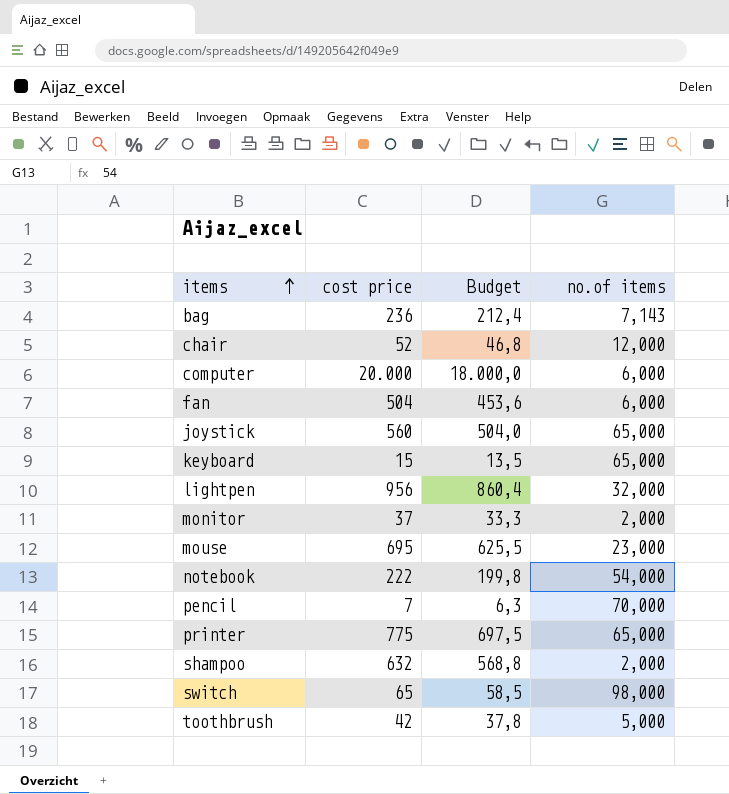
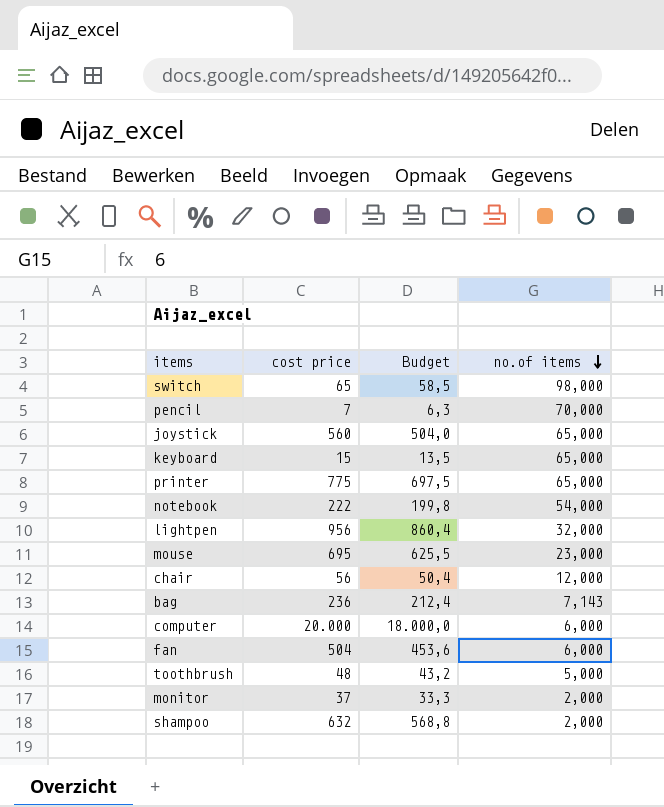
row order: items ascending -> no.of items descending
chair | cost price: 52 -> 56
chair | Budget: 46,8 -> 50,4
toothbrush | cost price: 42 -> 48
toothbrush | Budget: 37,8 -> 43,2

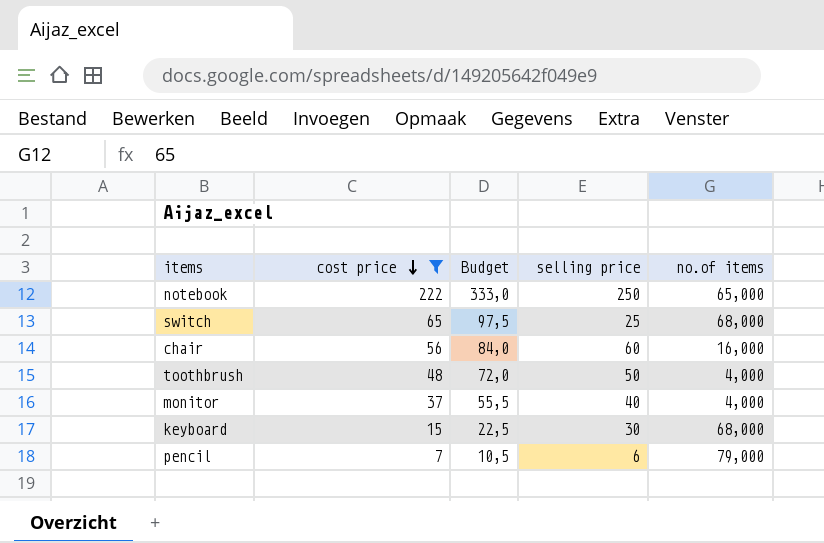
filter: none -> cost price <= 222
row order: no.of items descending -> cost price descending
column Budget | formula: [cost price] * 0,9 -> [cost price] * 1,5
column selling price | position: none -> 4
notebook | no.of items: 54,000 -> 65,000
switch | no.of items: 98,000 -> 68,000
chair | no.of items: 12,000 -> 16,000
toothbrush | no.of items: 5,000 -> 4,000
monitor | no.of items: 2,000 -> 4,000
keyboard | no.of items: 65,000 -> 68,000
pencil | no.of items: 70,000 -> 79,000

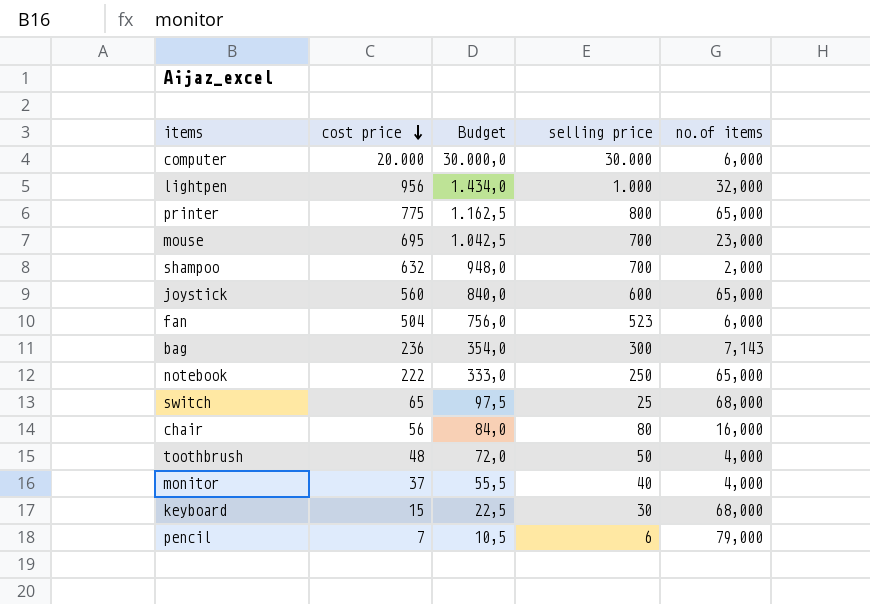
filter: cost price <= 222 -> none
chair | selling price: 60 -> 80

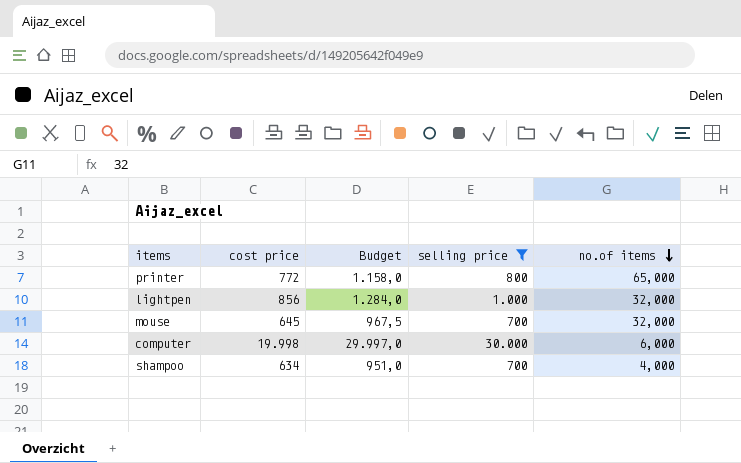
filter: none -> selling price >= 700
row order: cost price descending -> no.of items descending
printer | cost price: 775 -> 772
printer | Budget: 1.162,5 -> 1.158,0
lightpen | cost price: 956 -> 856
lightpen | Budget: 1.434,0 -> 1.284,0
mouse | cost price: 695 -> 645
mouse | Budget: 1.042,5 -> 967,5
mouse | no.of items: 23,000 -> 32,000
computer | cost price: 20.000 -> 19.998
computer | Budget: 30.000,0 -> 29.997,0
shampoo | cost price: 632 -> 634
shampoo | Budget: 948,0 -> 951,0
shampoo | no.of items: 2,000 -> 4,000

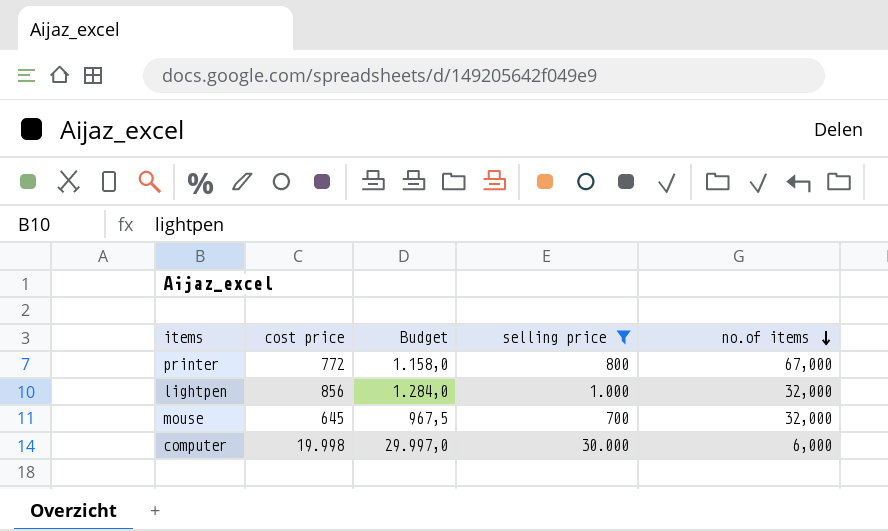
row shampoo: 634 | 951,0 | 700 | 4,000 -> none
printer | no.of items: 65,000 -> 67,000

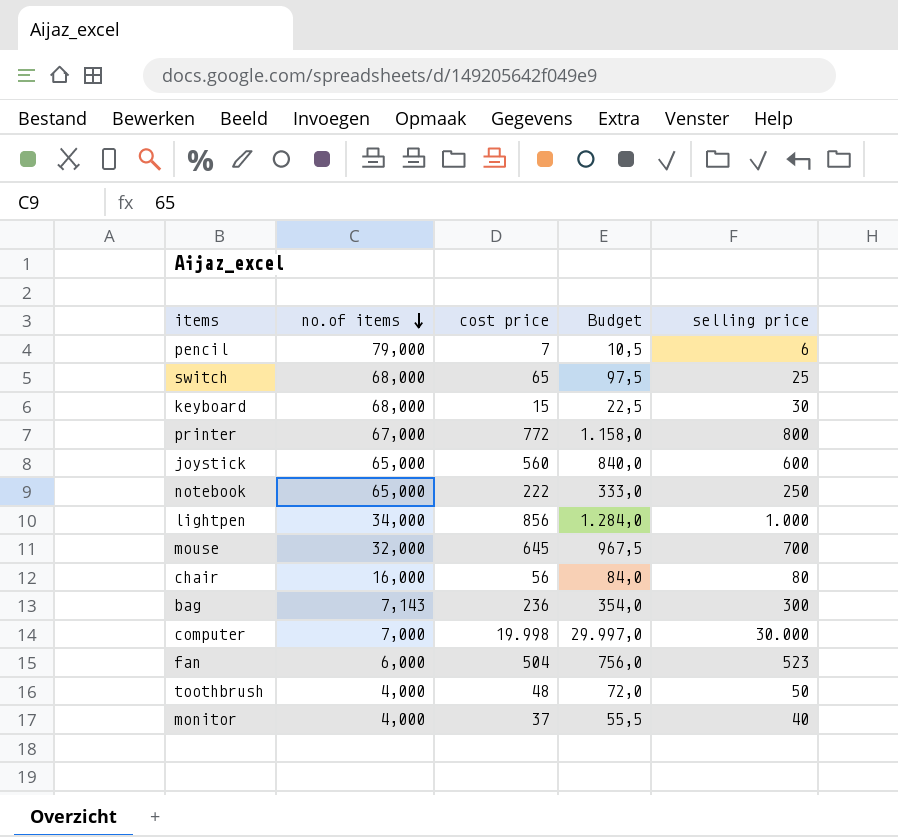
filter: selling price >= 700 -> none
column no.of items | position: 5 -> 2
lightpen | no.of items: 32,000 -> 34,000
computer | no.of items: 6,000 -> 7,000

